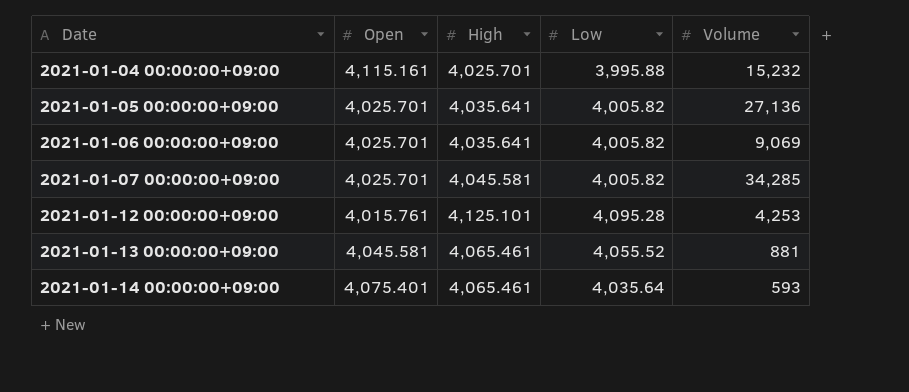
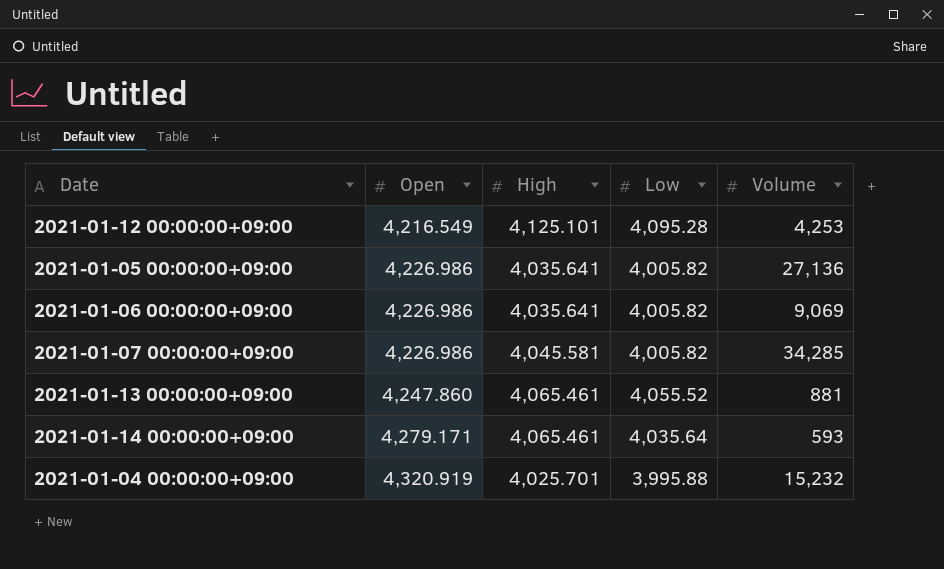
row order: Date ascending -> Open ascending
2021-01-12 00:00:00+09:00 | Open: 4,015.761 -> 4,216.549
2021-01-05 00:00:00+09:00 | Open: 4,025.701 -> 4,226.986
2021-01-06 00:00:00+09:00 | Open: 4,025.701 -> 4,226.986
2021-01-07 00:00:00+09:00 | Open: 4,025.701 -> 4,226.986
2021-01-13 00:00:00+09:00 | Open: 4,045.581 -> 4,247.860
2021-01-14 00:00:00+09:00 | Open: 4,075.401 -> 4,279.171
2021-01-04 00:00:00+09:00 | Open: 4,115.161 -> 4,320.919

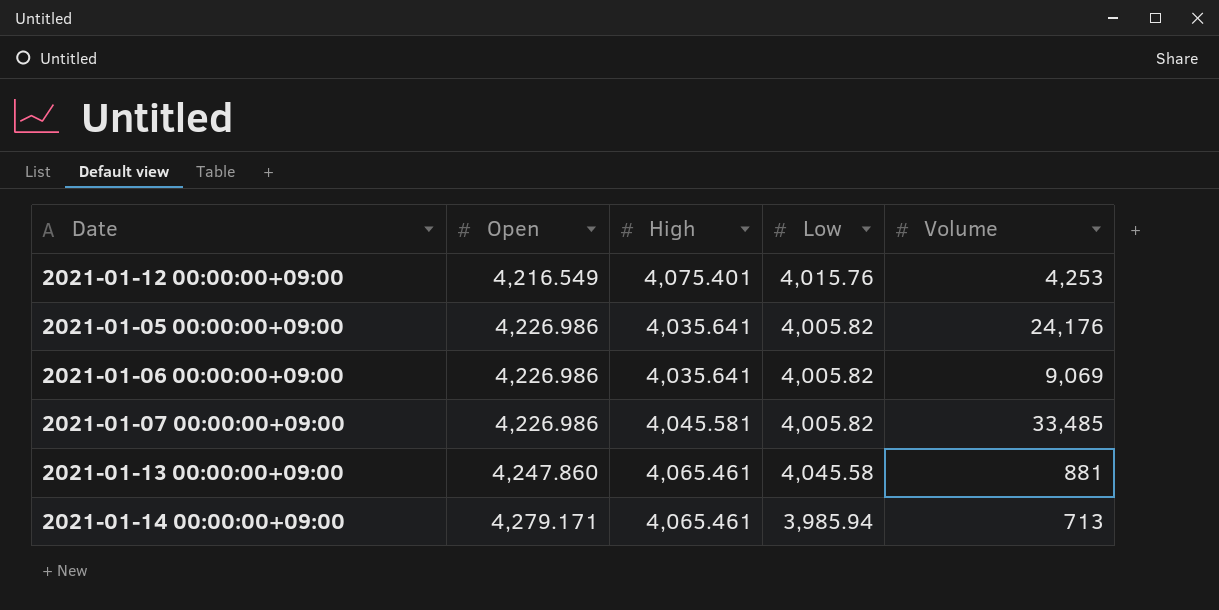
row 2021-01-04 00:00:00+09:00: 4,320.919 | 4,025.701 | 3,995.88 | 15,232 -> none
2021-01-12 00:00:00+09:00 | High: 4,125.101 -> 4,075.401
2021-01-12 00:00:00+09:00 | Low: 4,095.28 -> 4,015.76
2021-01-05 00:00:00+09:00 | Volume: 27,136 -> 24,176
2021-01-07 00:00:00+09:00 | Volume: 34,285 -> 33,485
2021-01-13 00:00:00+09:00 | Low: 4,055.52 -> 4,045.58
2021-01-14 00:00:00+09:00 | Low: 4,035.64 -> 3,985.94
2021-01-14 00:00:00+09:00 | Volume: 593 -> 713

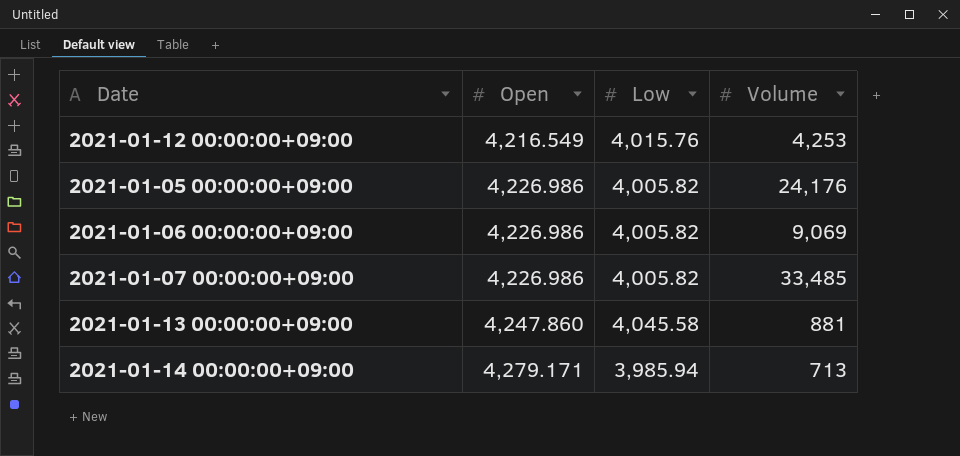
column High | position: 3 -> none

